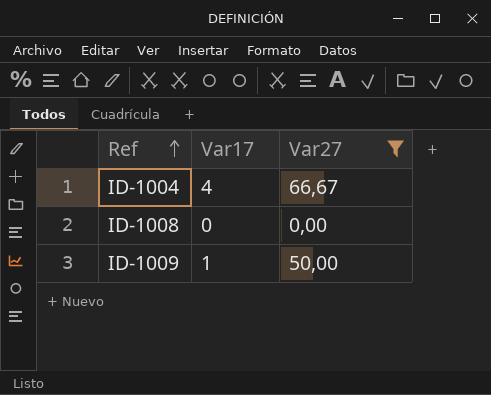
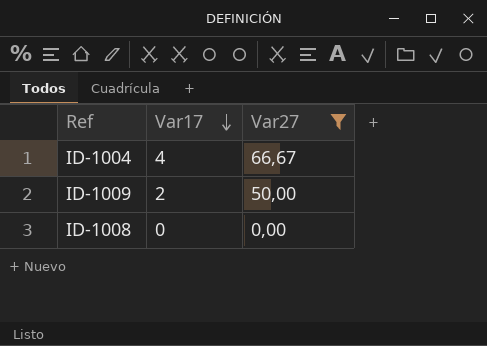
row order: Ref ascending -> Var17 descending
ID-1009 | Var17: 1 -> 2

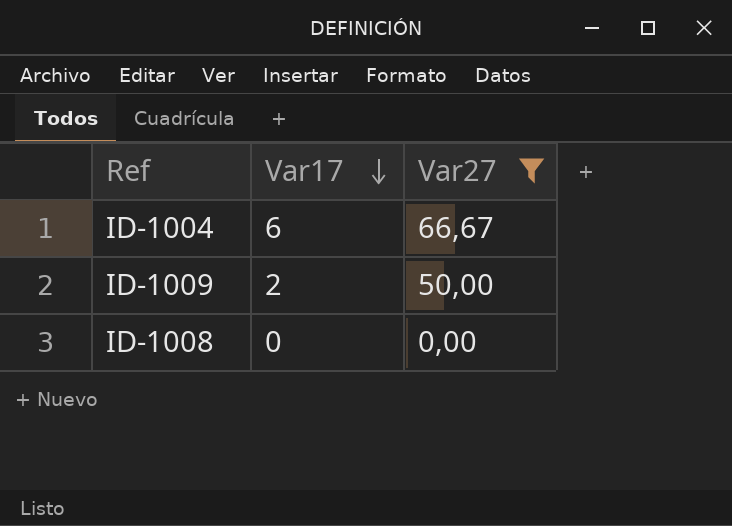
ID-1004 | Var17: 4 -> 6

